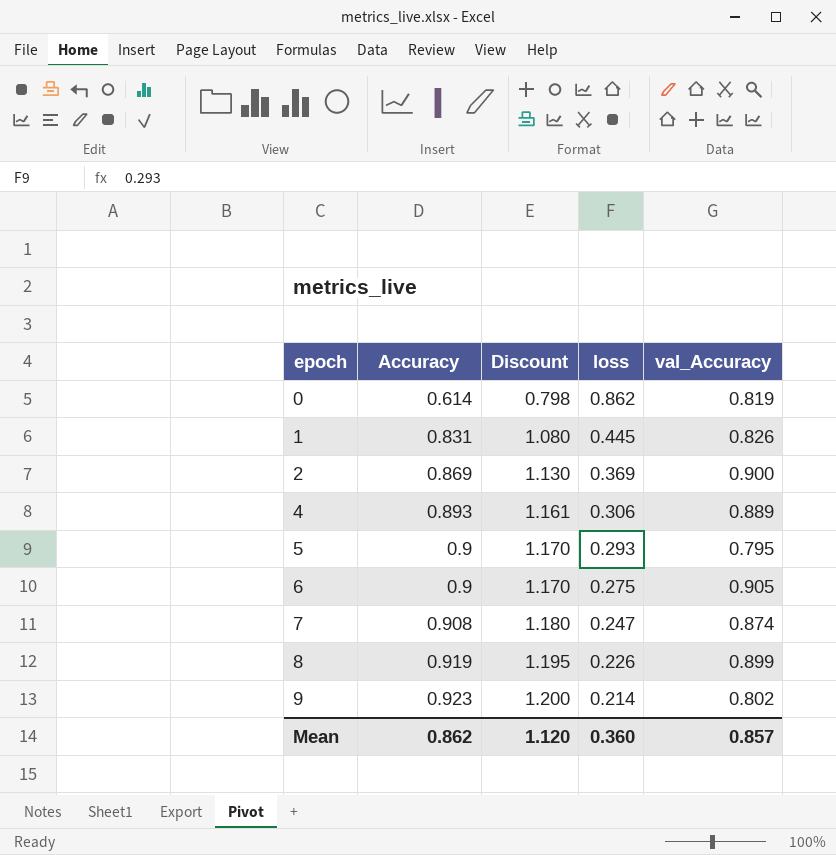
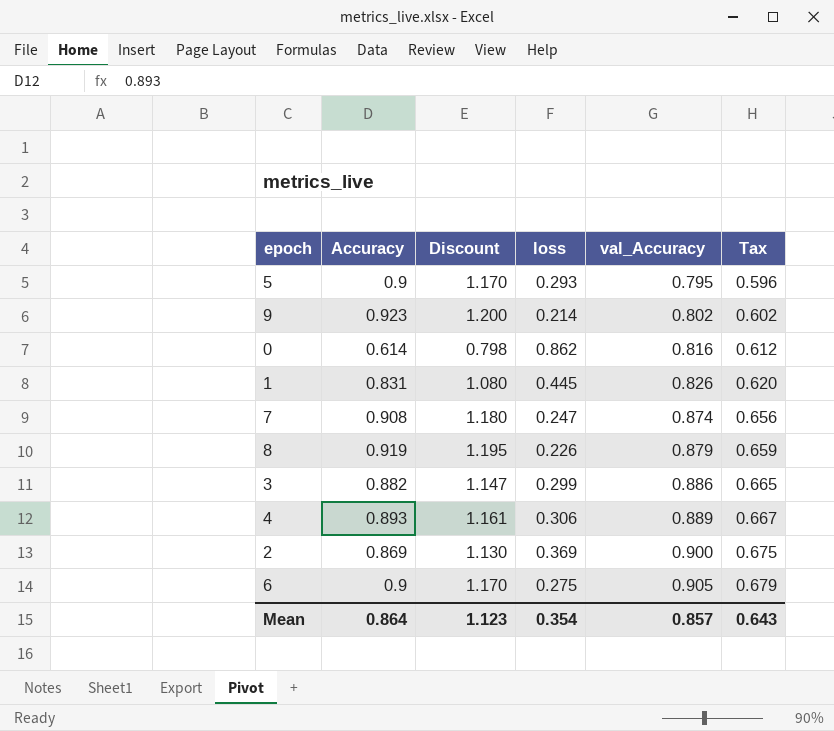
row order: epoch ascending -> val_Accuracy ascending
column Tax | formula: none -> [val_Accuracy] * 0.75
0 | val_Accuracy: 0.819 -> 0.816
8 | val_Accuracy: 0.899 -> 0.879
row 3: none -> 0.882 | 1.147 | 0.299 | 0.886 | 0.665
Mean | Accuracy: 0.862 -> 0.864
Mean | Discount: 1.120 -> 1.123
Mean | loss: 0.360 -> 0.354

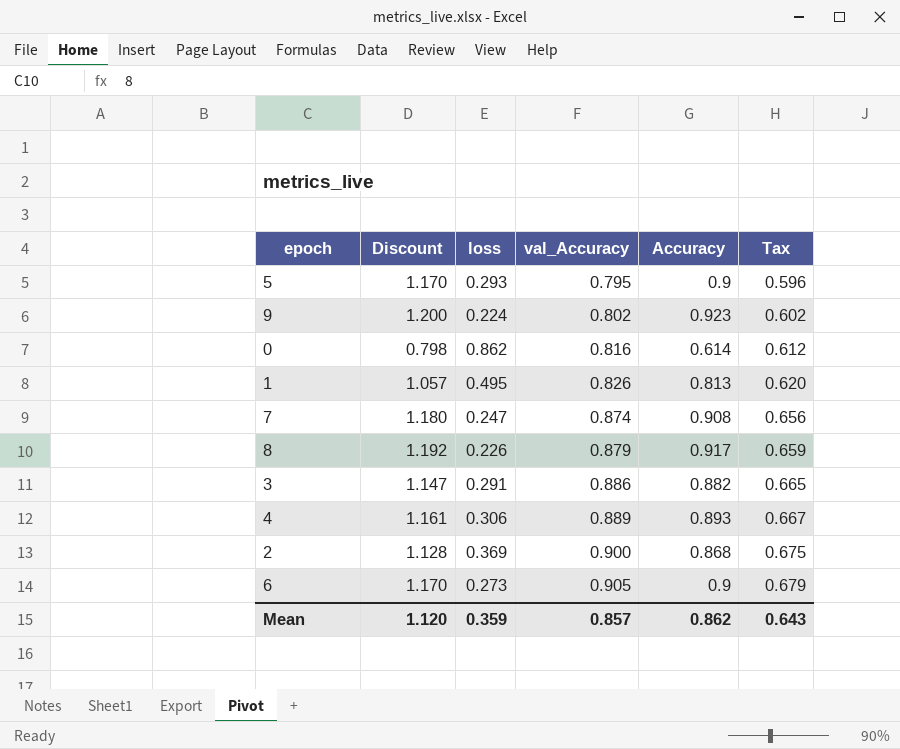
column Accuracy | position: 2 -> 5
9 | loss: 0.214 -> 0.224
1 | Discount: 1.080 -> 1.057
1 | loss: 0.445 -> 0.495
1 | Accuracy: 0.831 -> 0.813
8 | Discount: 1.195 -> 1.192
8 | Accuracy: 0.919 -> 0.917
3 | loss: 0.299 -> 0.291
2 | Discount: 1.130 -> 1.128
2 | Accuracy: 0.869 -> 0.868
6 | loss: 0.275 -> 0.273
Mean | Discount: 1.123 -> 1.120
Mean | loss: 0.354 -> 0.359
Mean | Accuracy: 0.864 -> 0.862

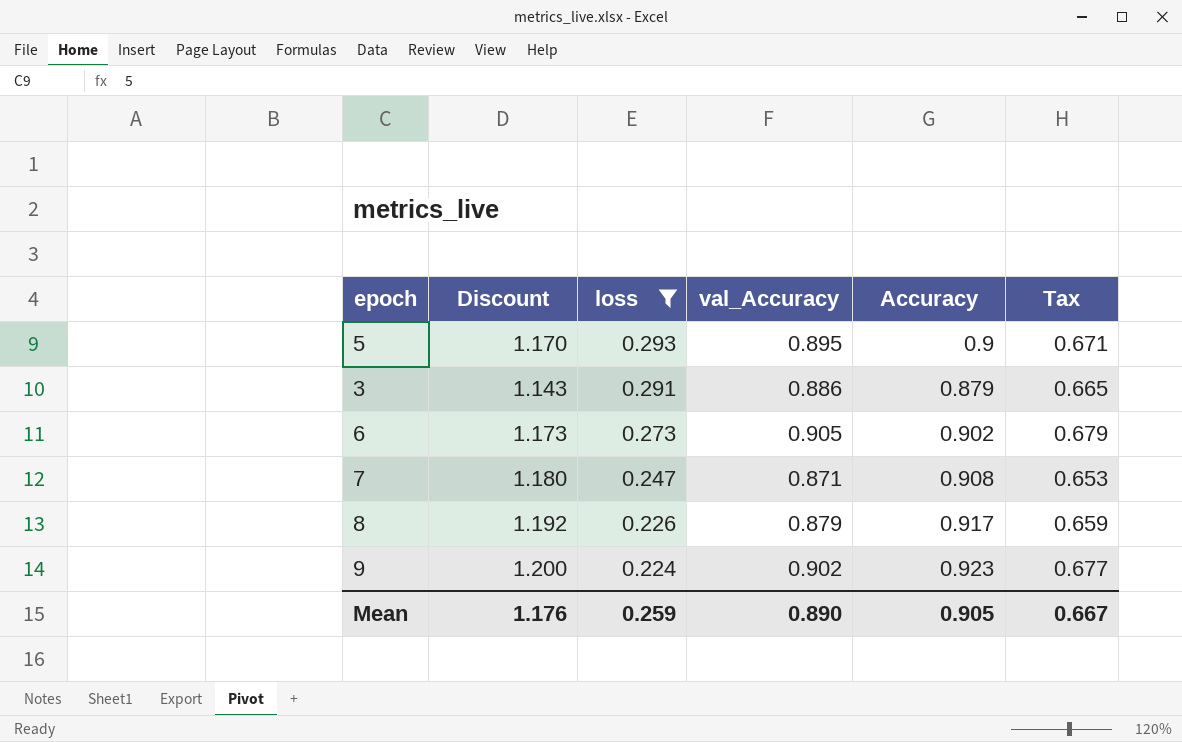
filter: none -> loss <= 0.293
row order: val_Accuracy ascending -> loss descending
5 | val_Accuracy: 0.795 -> 0.895
5 | Tax: 0.596 -> 0.671
3 | Discount: 1.147 -> 1.143
3 | Accuracy: 0.882 -> 0.879
6 | Discount: 1.170 -> 1.173
6 | Accuracy: 0.9 -> 0.902
7 | val_Accuracy: 0.874 -> 0.871
7 | Tax: 0.656 -> 0.653
9 | val_Accuracy: 0.802 -> 0.902
9 | Tax: 0.602 -> 0.677
Mean | Discount: 1.120 -> 1.176
Mean | loss: 0.359 -> 0.259
Mean | val_Accuracy: 0.857 -> 0.890
Mean | Accuracy: 0.862 -> 0.905
Mean | Tax: 0.643 -> 0.667

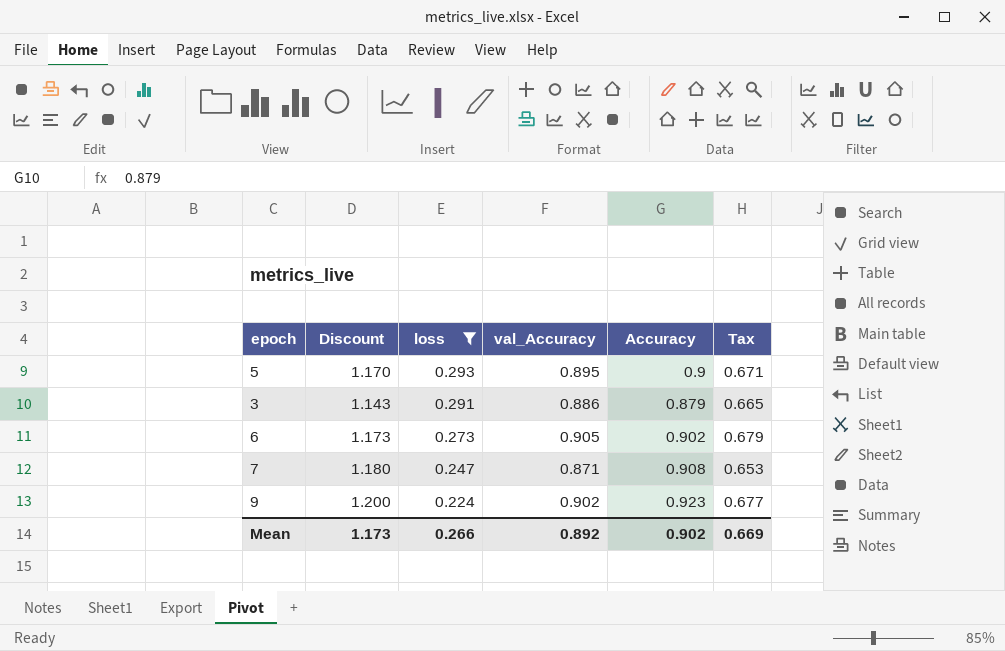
row 8: 1.192 | 0.226 | 0.879 | 0.917 | 0.659 -> none
Mean | Discount: 1.176 -> 1.173
Mean | loss: 0.259 -> 0.266
Mean | val_Accuracy: 0.890 -> 0.892
Mean | Accuracy: 0.905 -> 0.902
Mean | Tax: 0.667 -> 0.669

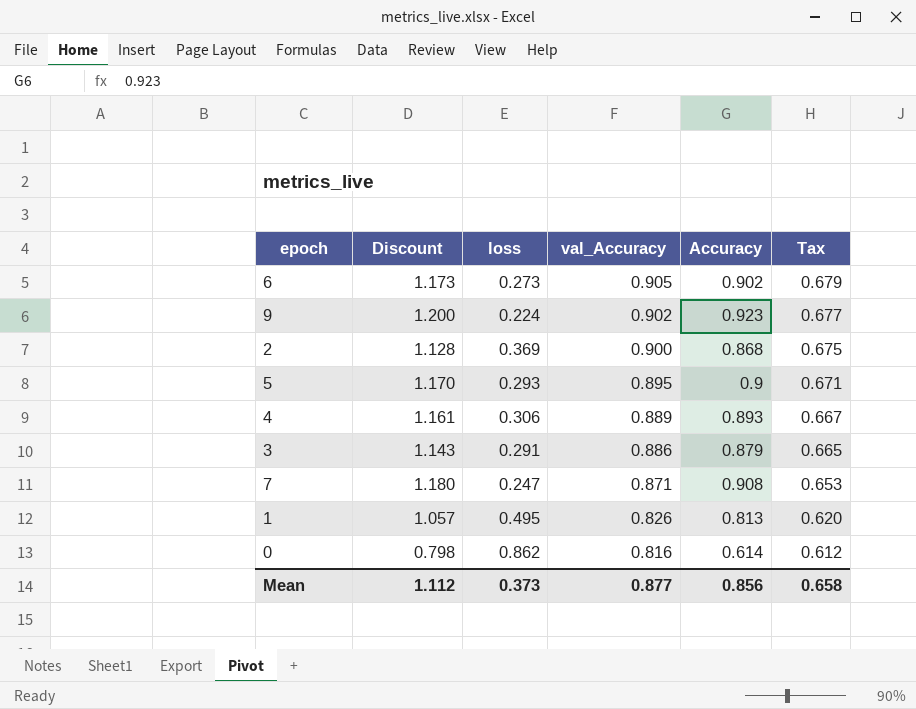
filter: loss <= 0.293 -> none
row order: loss descending -> val_Accuracy descending
Mean | Discount: 1.173 -> 1.112
Mean | loss: 0.266 -> 0.373
Mean | val_Accuracy: 0.892 -> 0.877
Mean | Accuracy: 0.902 -> 0.856
Mean | Tax: 0.669 -> 0.658

